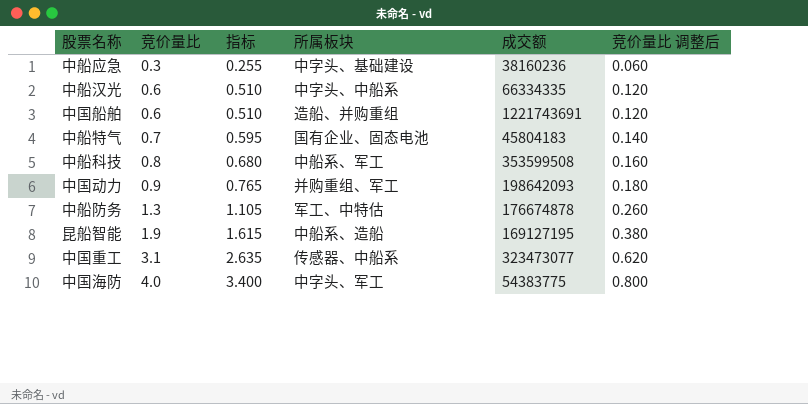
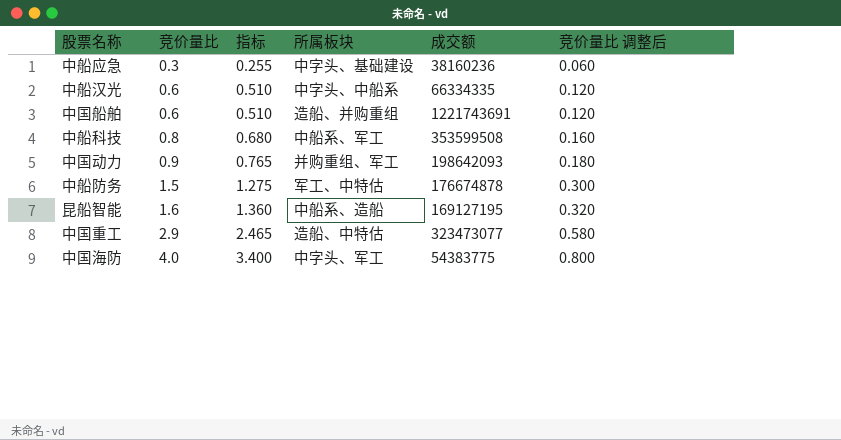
row 中船特气: 0.7 | 0.595 | 国有企业、固态电池 | 45804183 | 0.140 -> none
中船防务 | 竞价量比: 1.3 -> 1.5
中船防务 | 指标: 1.105 -> 1.275
中船防务 | 竞价量比 调整后: 0.260 -> 0.300
昆船智能 | 竞价量比: 1.9 -> 1.6
昆船智能 | 指标: 1.615 -> 1.360
昆船智能 | 竞价量比 调整后: 0.380 -> 0.320
中国重工 | 竞价量比: 3.1 -> 2.9
中国重工 | 指标: 2.635 -> 2.465
中国重工 | 所属板块: 传感器、中船系 -> 造船、中特估
中国重工 | 竞价量比 调整后: 0.620 -> 0.580

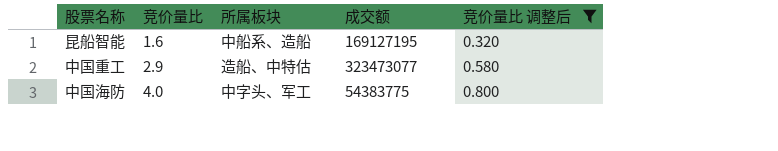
filter: none -> 竞价量比 调整后 >= 0.320
column 指标 | formula: [竞价量比] * 0.85 -> none

